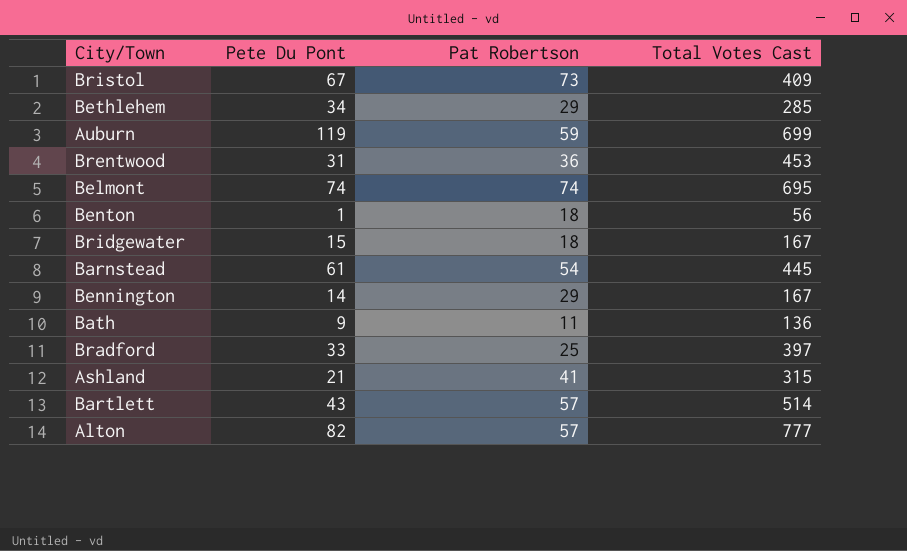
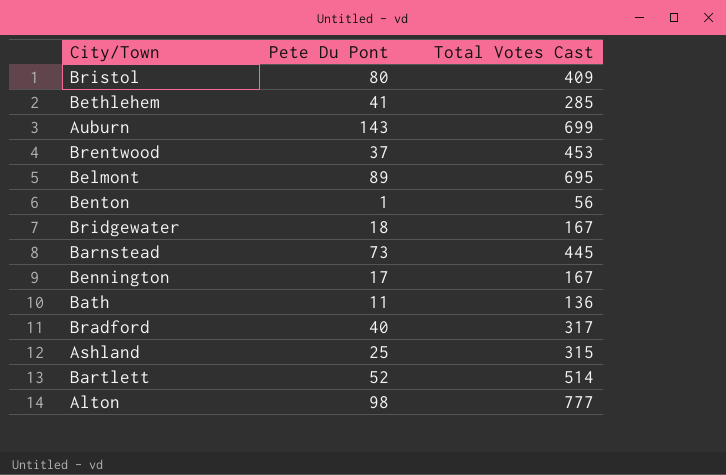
column Pat Robertson | position: 3 -> none
Bristol | Pete Du Pont: 67 -> 80
Bethlehem | Pete Du Pont: 34 -> 41
Auburn | Pete Du Pont: 119 -> 143
Brentwood | Pete Du Pont: 31 -> 37
Belmont | Pete Du Pont: 74 -> 89
Bridgewater | Pete Du Pont: 15 -> 18
Barnstead | Pete Du Pont: 61 -> 73
Bennington | Pete Du Pont: 14 -> 17
Bath | Pete Du Pont: 9 -> 11
Bradford | Pete Du Pont: 33 -> 40
Bradford | Total Votes Cast: 397 -> 317
Ashland | Pete Du Pont: 21 -> 25
Bartlett | Pete Du Pont: 43 -> 52
Alton | Pete Du Pont: 82 -> 98

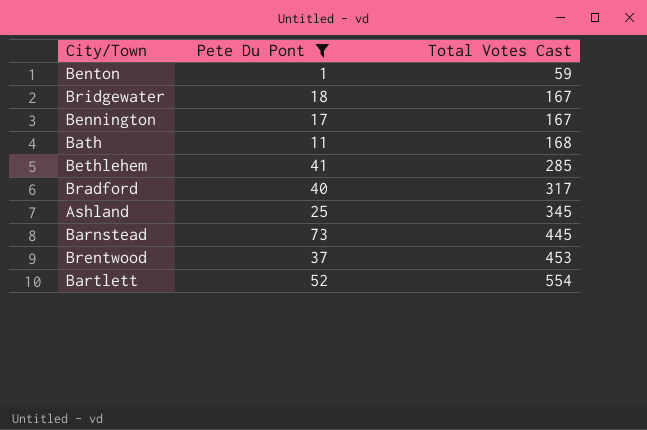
filter: none -> Pete Du Pont <= 73
row order: none -> Total Votes Cast ascending
Benton | Total Votes Cast: 56 -> 59
Bath | Total Votes Cast: 136 -> 168
Ashland | Total Votes Cast: 315 -> 345
Bartlett | Total Votes Cast: 514 -> 554

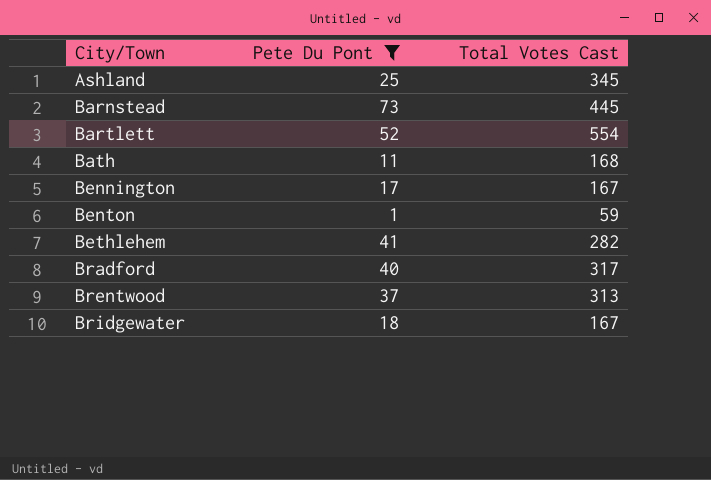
row order: Total Votes Cast ascending -> City/Town ascending
Bethlehem | Total Votes Cast: 285 -> 282
Brentwood | Total Votes Cast: 453 -> 313

